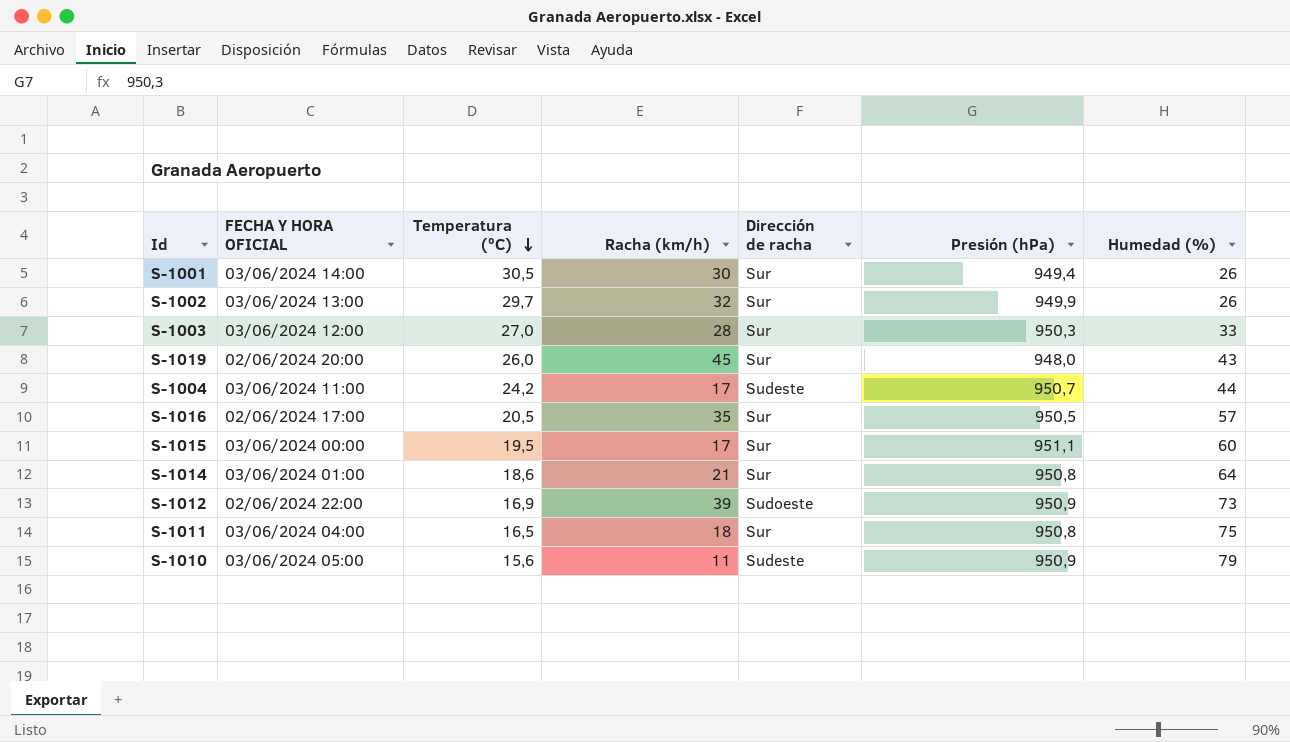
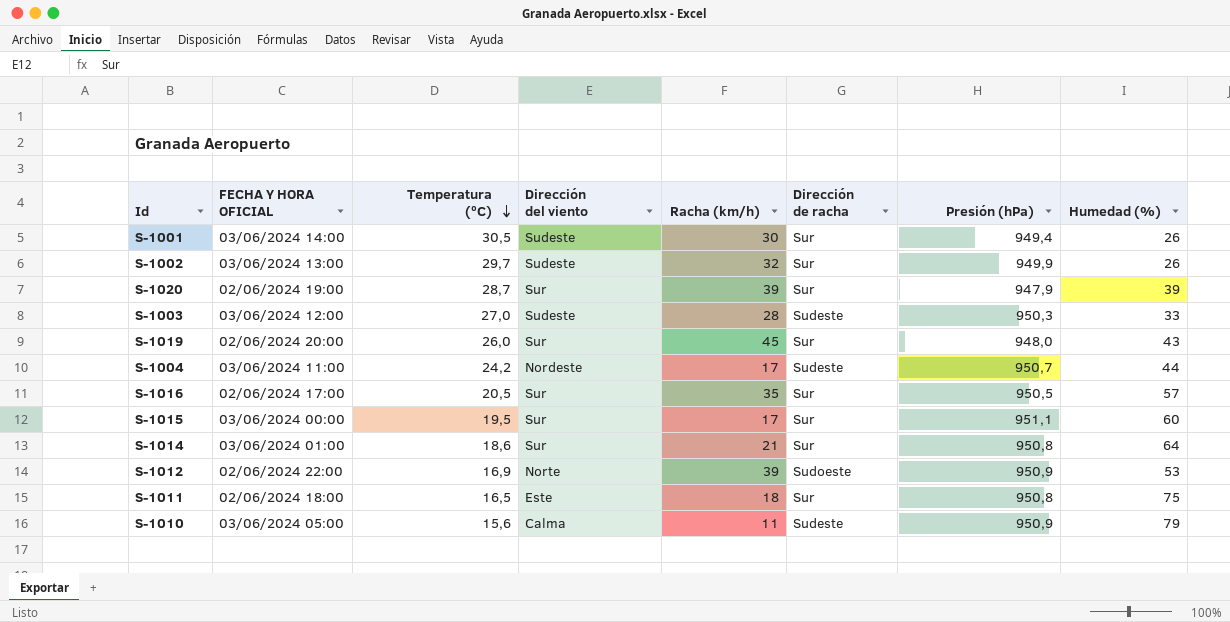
column Dirección del viento | position: none -> 4
row S-1020: none -> 02/06/2024 19:00 | 28,7 | Sur | 39 | Sur | 947,9 | 39
S-1003 | Dirección de racha: Sur -> Sudeste
S-1012 | Humedad (%): 73 -> 53
S-1011 | FECHA Y HORA OFICIAL: 03/06/2024 04:00 -> 02/06/2024 18:00

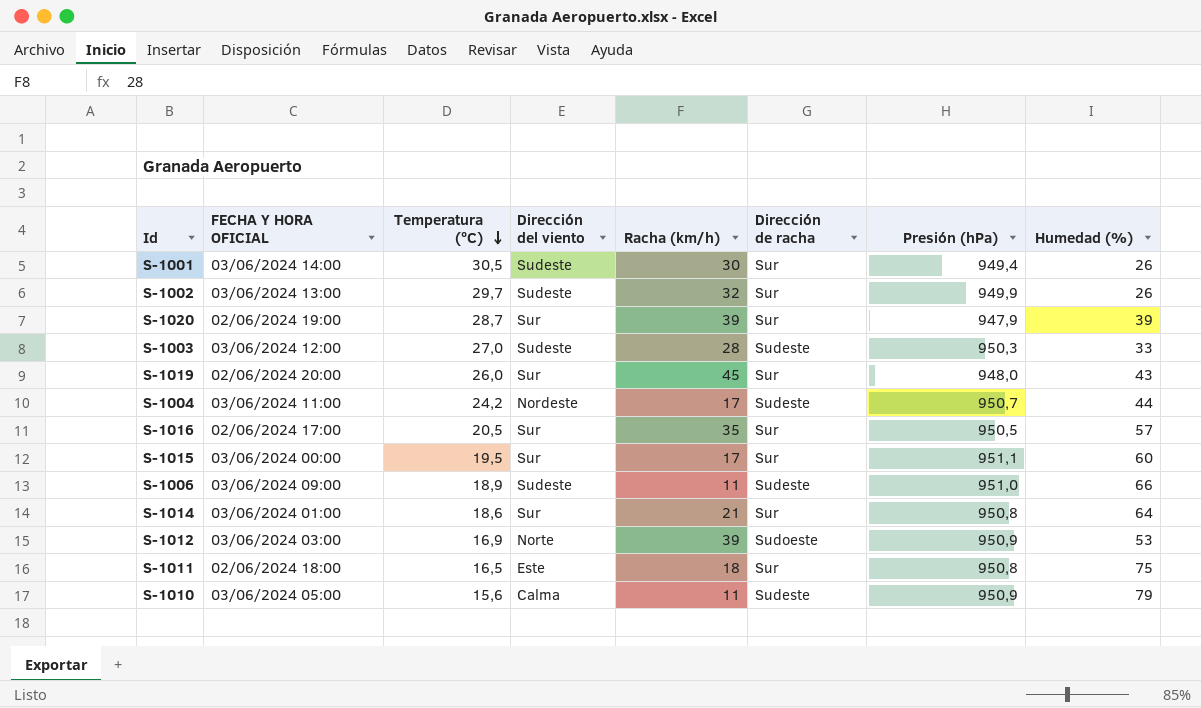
row S-1006: none -> 03/06/2024 09:00 | 18,9 | Sudeste | 11 | Sudeste | 951,0 | 66
S-1012 | FECHA Y HORA OFICIAL: 02/06/2024 22:00 -> 03/06/2024 03:00

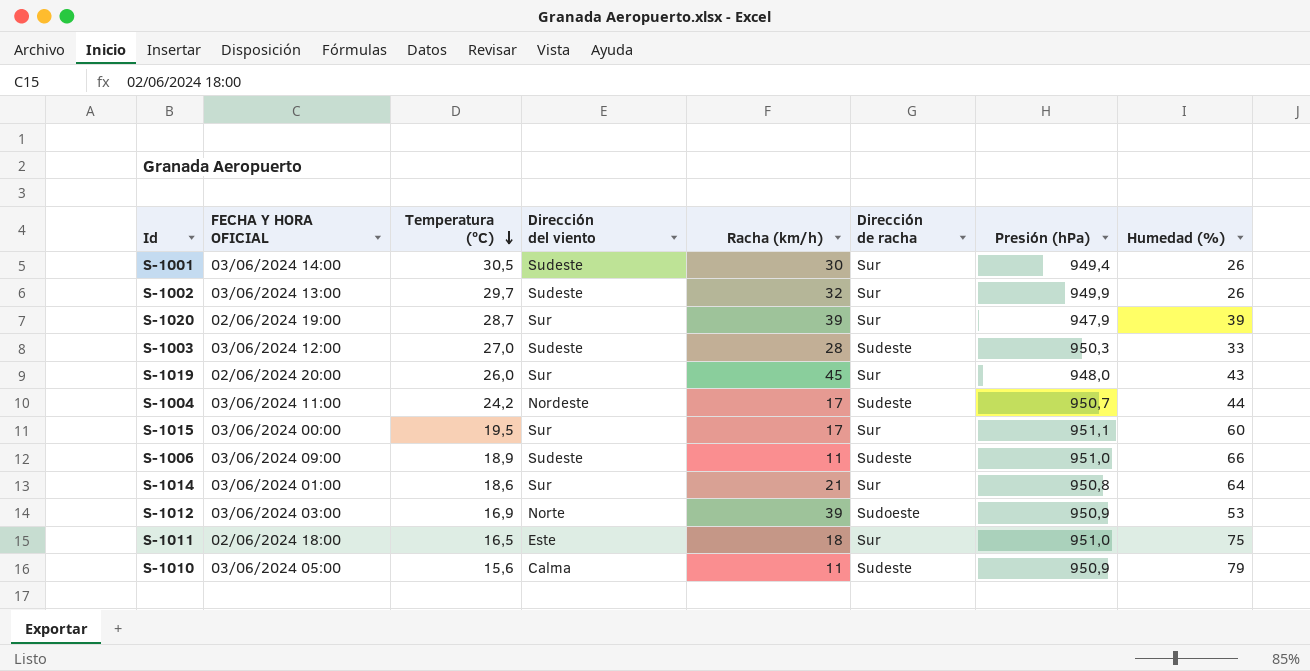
row S-1016: 02/06/2024 17:00 | 20,5 | Sur | 35 | Sur | 950,5 | 57 -> none
S-1011 | Presión (hPa): 950,8 -> 951,0

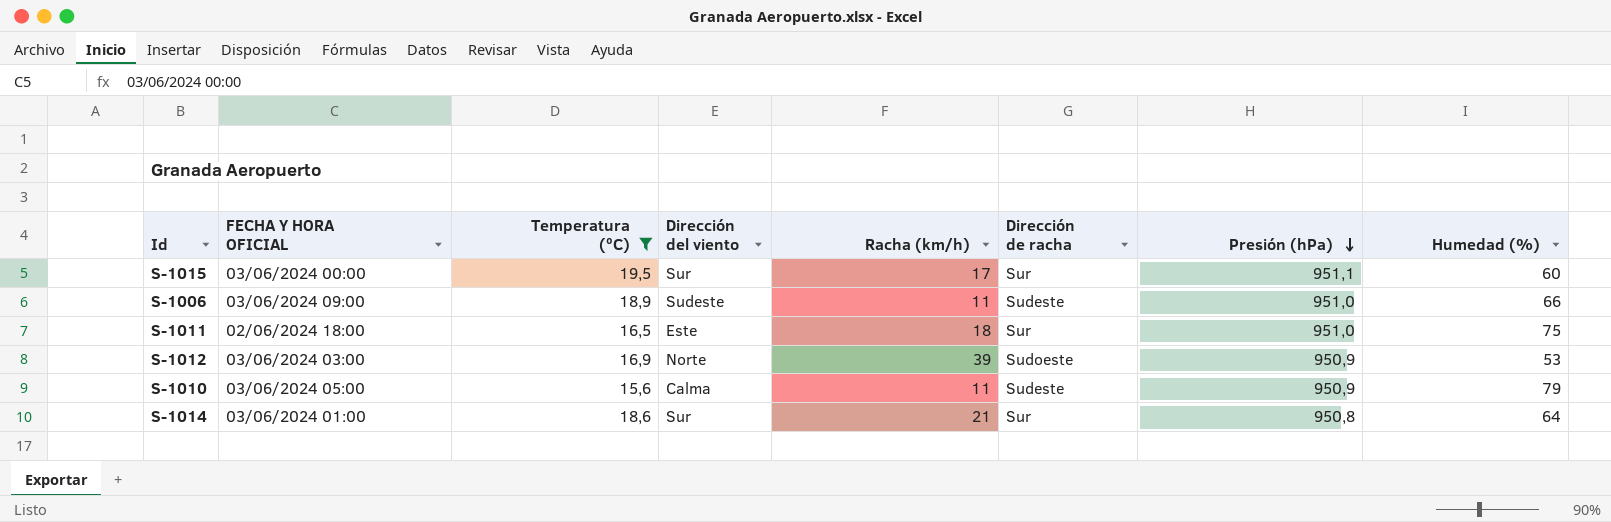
filter: none -> Temperatura (ºC) <= 19,5
row order: Temperatura (ºC) descending -> Presión (hPa) descending

